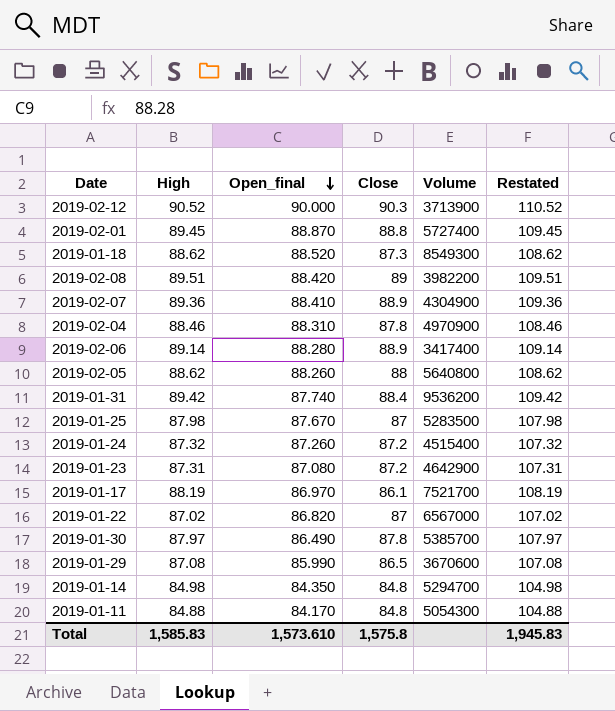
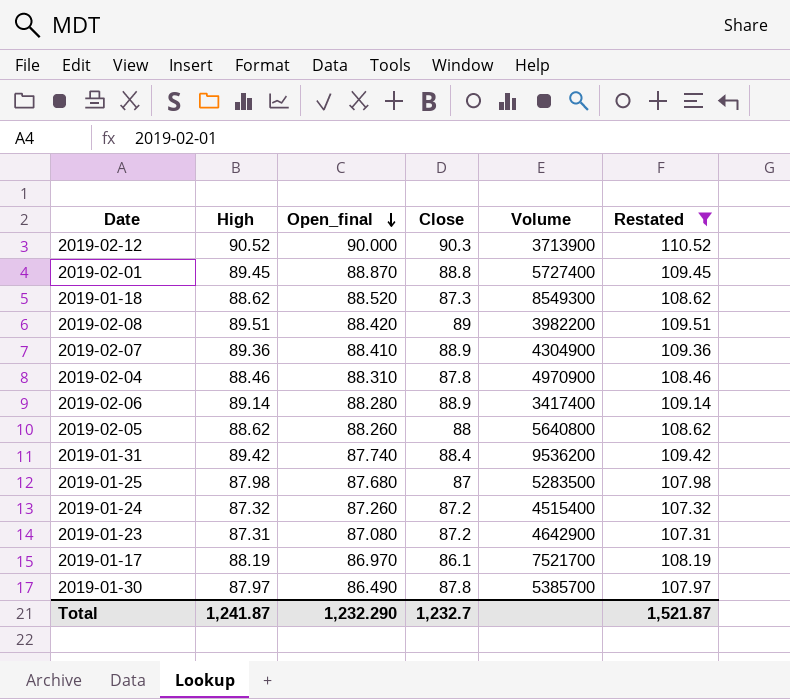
filter: none -> Restated >= 107.31
2019-01-25 | Open_final: 87.670 -> 87.680
Total | High: 1,585.83 -> 1,241.87
Total | Open_final: 1,573.610 -> 1,232.290
Total | Close: 1,575.8 -> 1,232.7
Total | Restated: 1,945.83 -> 1,521.87

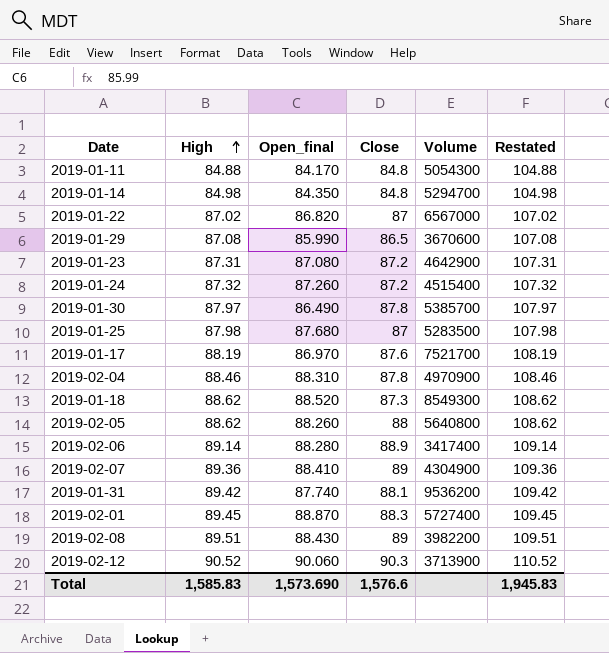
filter: Restated >= 107.31 -> none
row order: Open_final descending -> High ascending
2019-01-17 | Close: 86.1 -> 87.6
2019-02-07 | Close: 88.9 -> 89
2019-01-31 | Close: 88.4 -> 88.1
2019-02-01 | Close: 88.8 -> 88.3
2019-02-08 | Open_final: 88.420 -> 88.430
2019-02-12 | Open_final: 90.000 -> 90.060
Total | High: 1,241.87 -> 1,585.83
Total | Open_final: 1,232.290 -> 1,573.690
Total | Close: 1,232.7 -> 1,576.6
Total | Restated: 1,521.87 -> 1,945.83

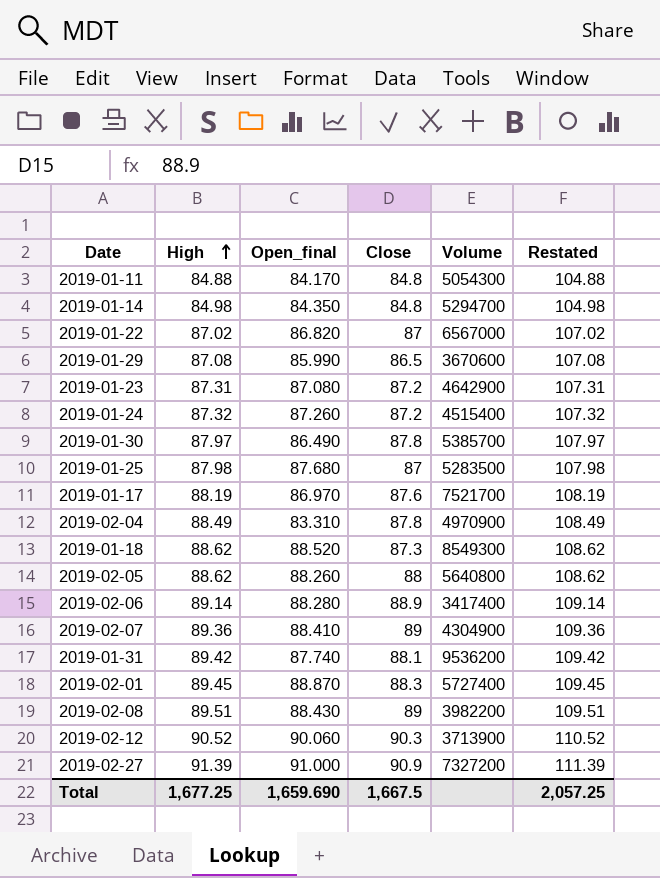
2019-02-04 | High: 88.46 -> 88.49
2019-02-04 | Open_final: 88.310 -> 83.310
2019-02-04 | Restated: 108.46 -> 108.49
row 2019-02-27: none -> 91.39 | 91.000 | 90.9 | 7327200 | 111.39
Total | High: 1,585.83 -> 1,677.25
Total | Open_final: 1,573.690 -> 1,659.690
Total | Close: 1,576.6 -> 1,667.5
Total | Restated: 1,945.83 -> 2,057.25

